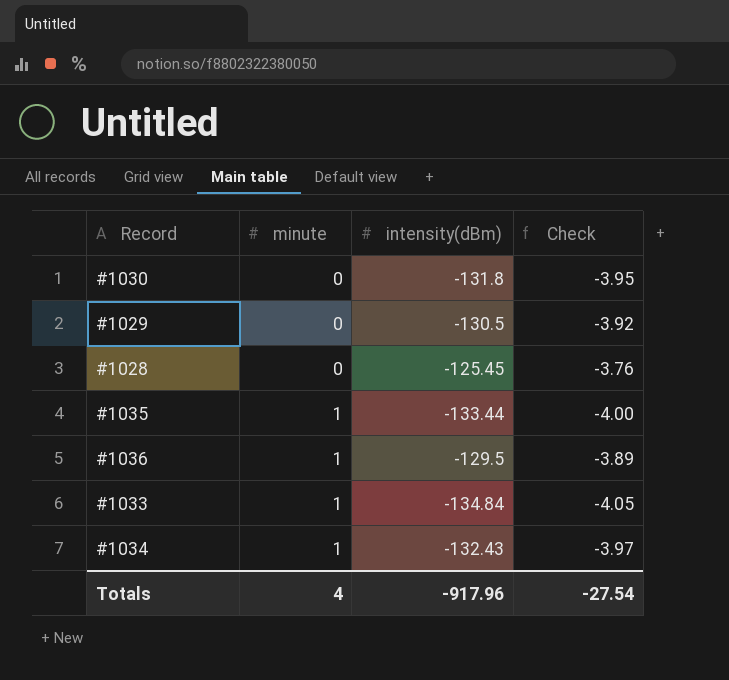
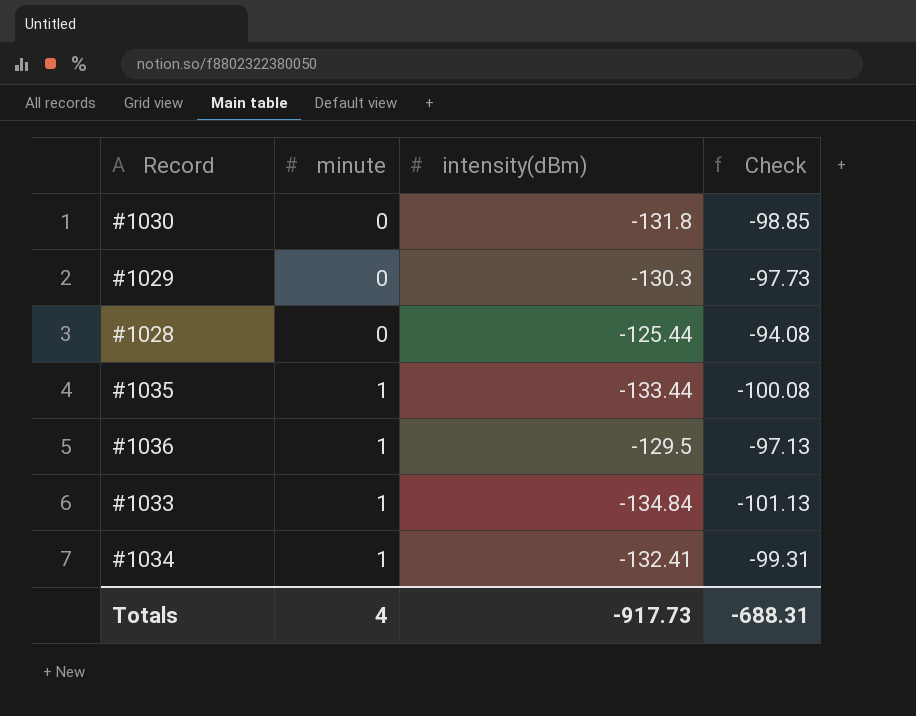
column Check | formula: [intensity(dBm)] * 0.03 -> [intensity(dBm)] * 0.75
#1029 | intensity(dBm): -130.5 -> -130.3
#1028 | intensity(dBm): -125.45 -> -125.44
#1034 | intensity(dBm): -132.43 -> -132.41
Totals | intensity(dBm): -917.96 -> -917.73
Totals | Check: -27.54 -> -688.31

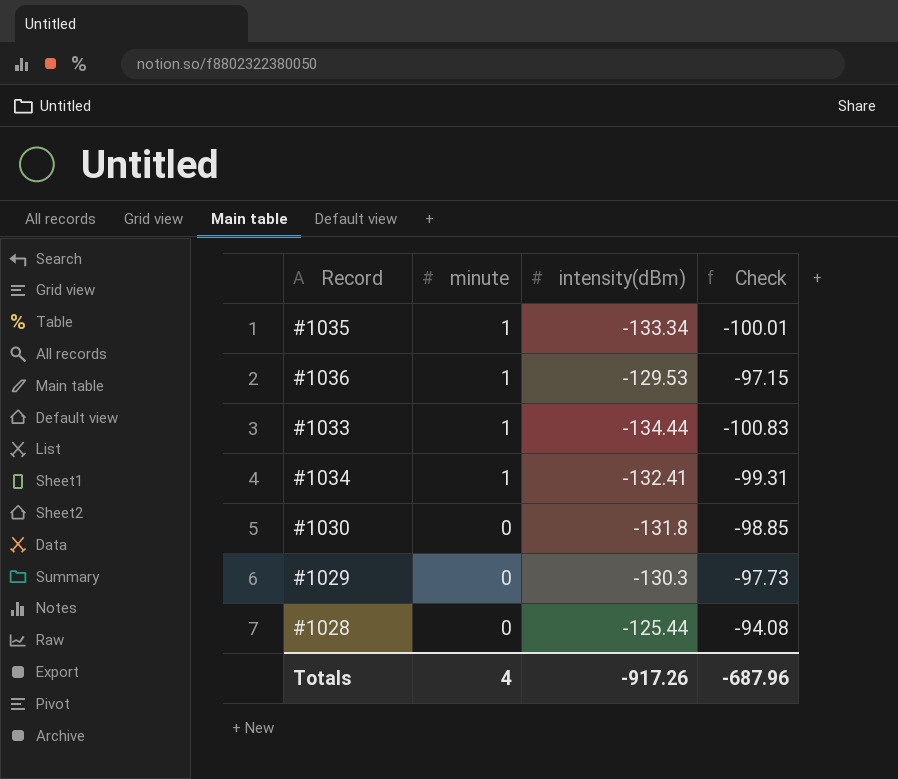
row order: minute ascending -> minute descending
#1035 | intensity(dBm): -133.44 -> -133.34
#1035 | Check: -100.08 -> -100.01
#1036 | intensity(dBm): -129.5 -> -129.53
#1036 | Check: -97.13 -> -97.15
#1033 | intensity(dBm): -134.84 -> -134.44
#1033 | Check: -101.13 -> -100.83
Totals | intensity(dBm): -917.73 -> -917.26
Totals | Check: -688.31 -> -687.96

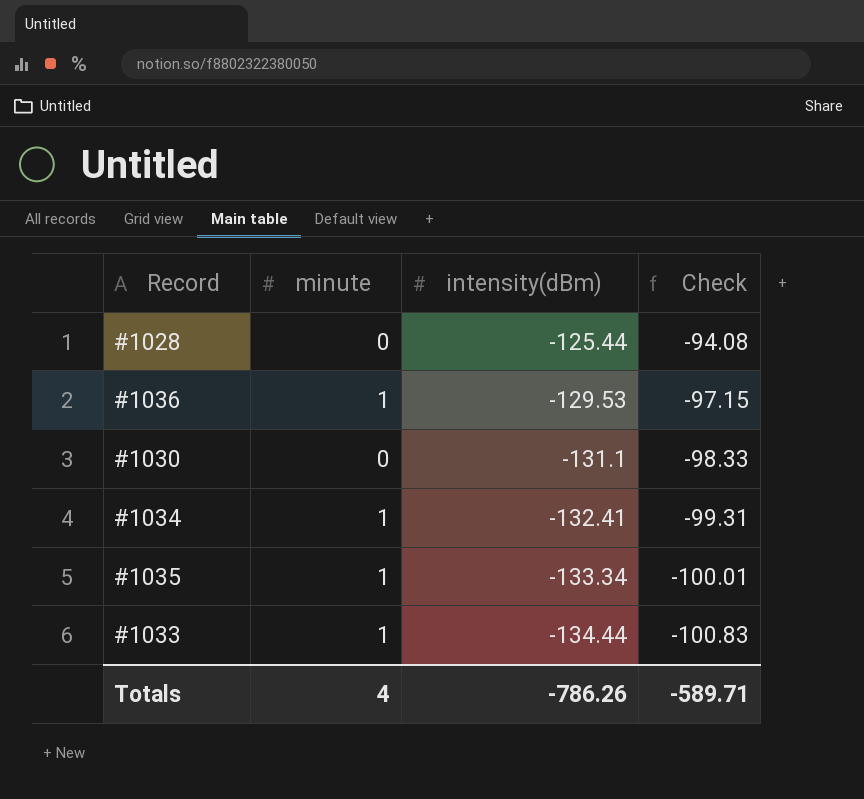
row order: minute descending -> intensity(dBm) descending
row #1029: 0 | -130.3 | -97.73 -> none
#1030 | intensity(dBm): -131.8 -> -131.1
#1030 | Check: -98.85 -> -98.33
Totals | intensity(dBm): -917.26 -> -786.26
Totals | Check: -687.96 -> -589.71

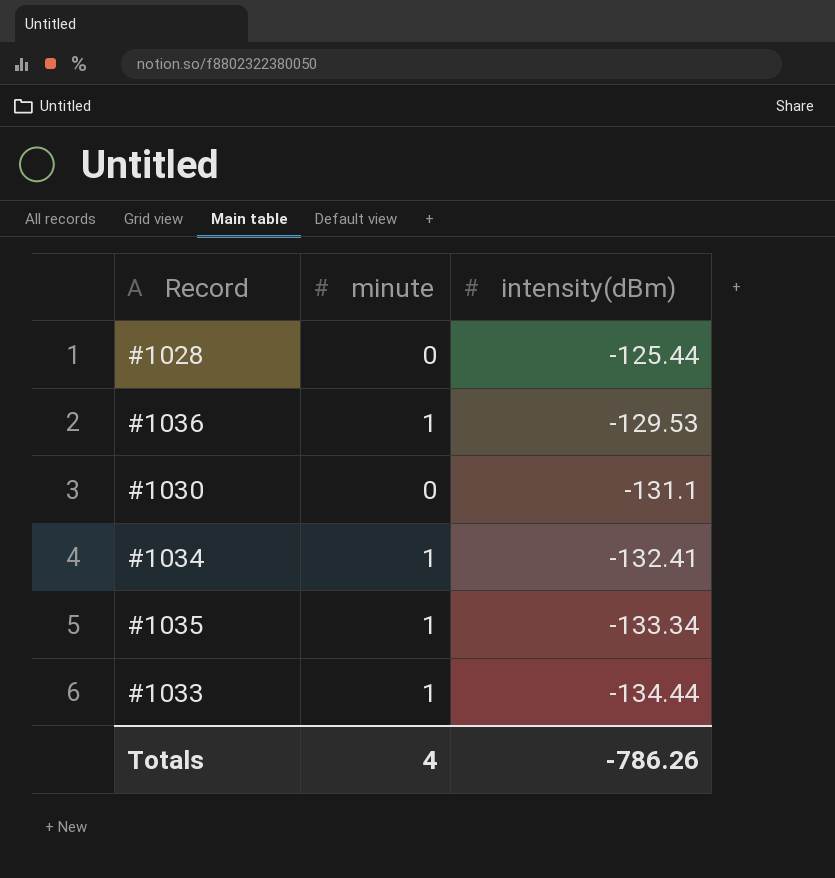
column Check | formula: [intensity(dBm)] * 0.75 -> none

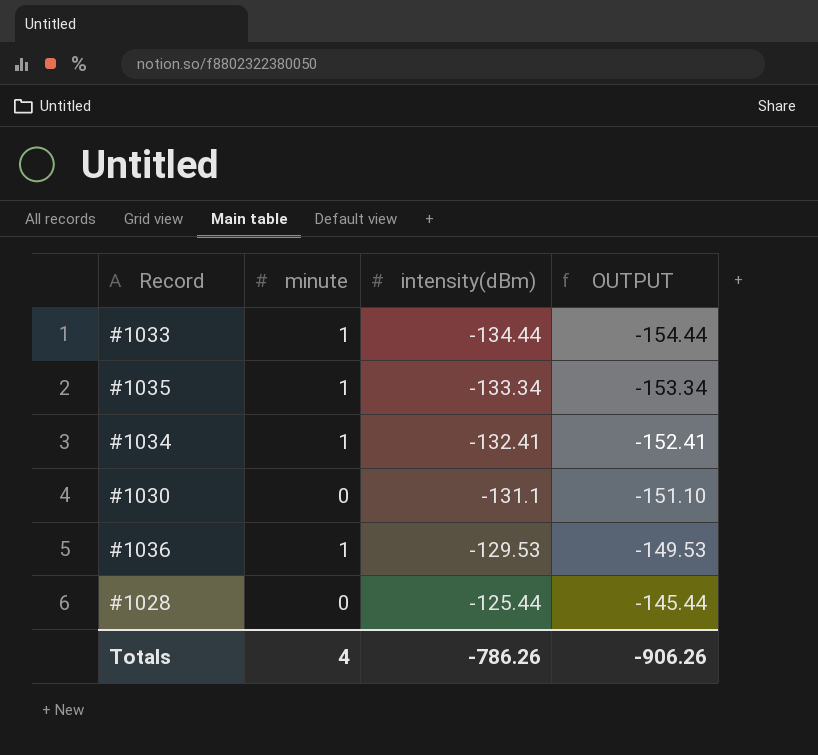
row order: intensity(dBm) descending -> intensity(dBm) ascending
column OUTPUT | formula: none -> [intensity(dBm)] - 20

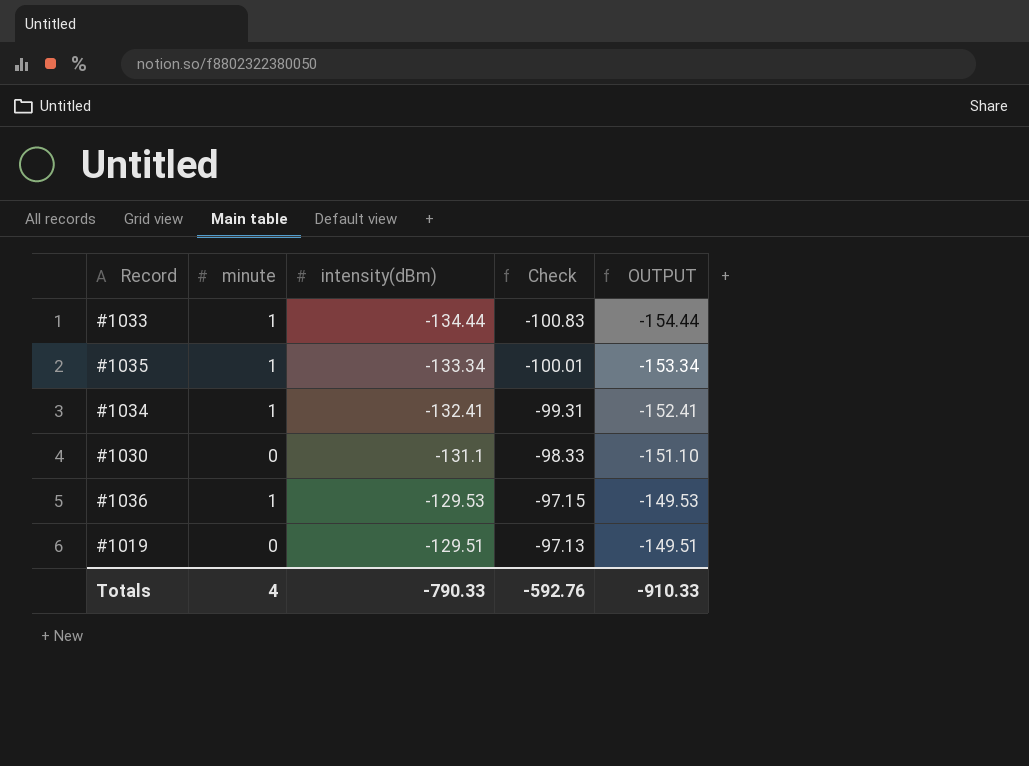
column Check | formula: none -> [intensity(dBm)] * 0.75
row #1028: 0 | -125.44 | -145.44 -> none
row #1019: none -> 0 | -129.51 | -97.13 | -149.51
Totals | intensity(dBm): -786.26 -> -790.33
Totals | OUTPUT: -906.26 -> -910.33

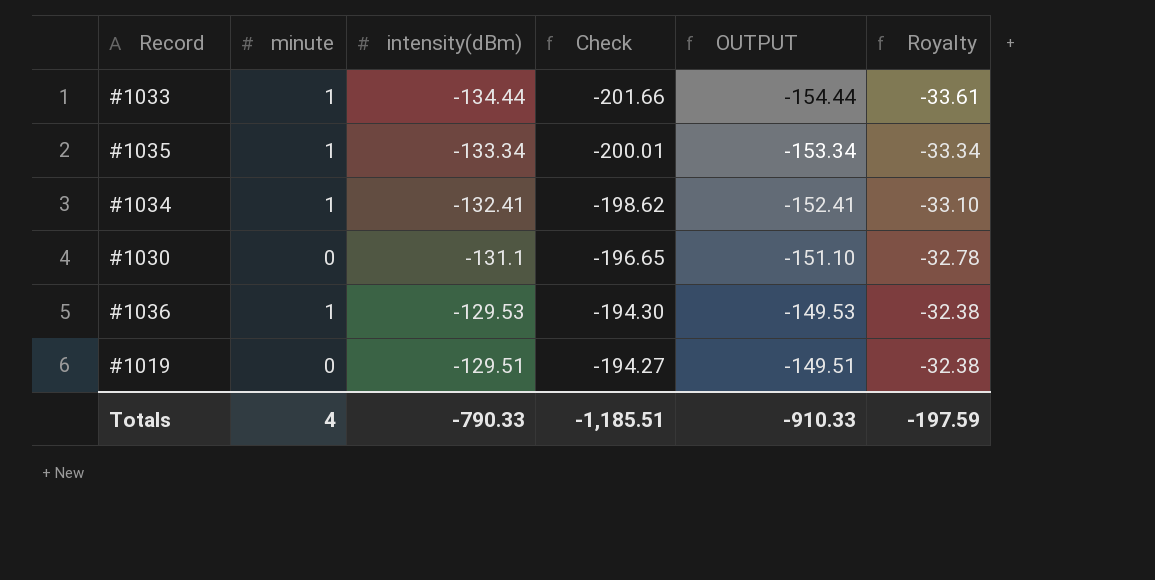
column Check | formula: [intensity(dBm)] * 0.75 -> [intensity(dBm)] * 1.5
column Royalty | formula: none -> [intensity(dBm)] * 0.25
Totals | Check: -592.76 -> -1,185.51

